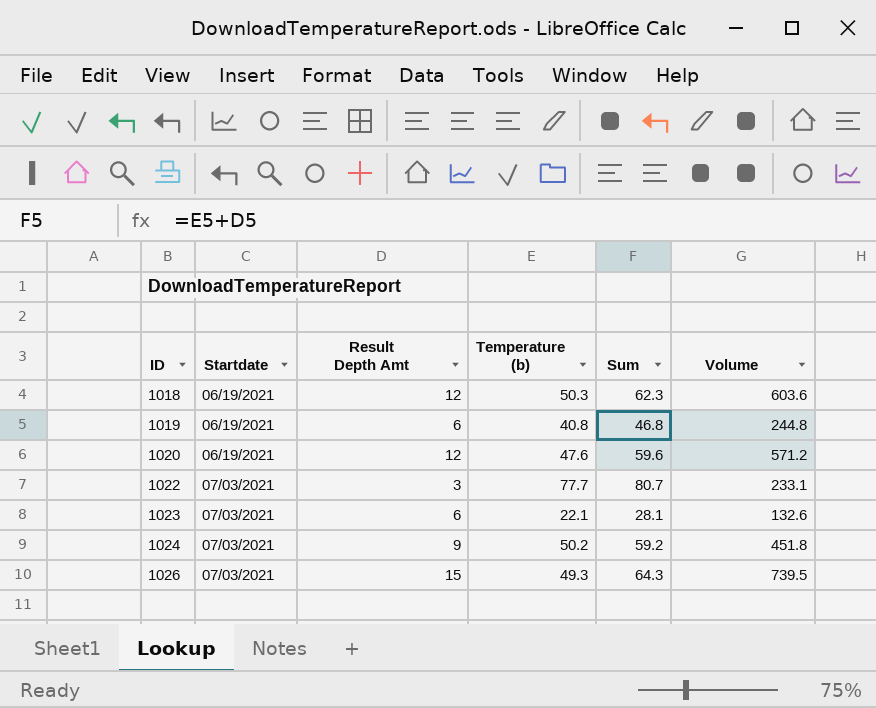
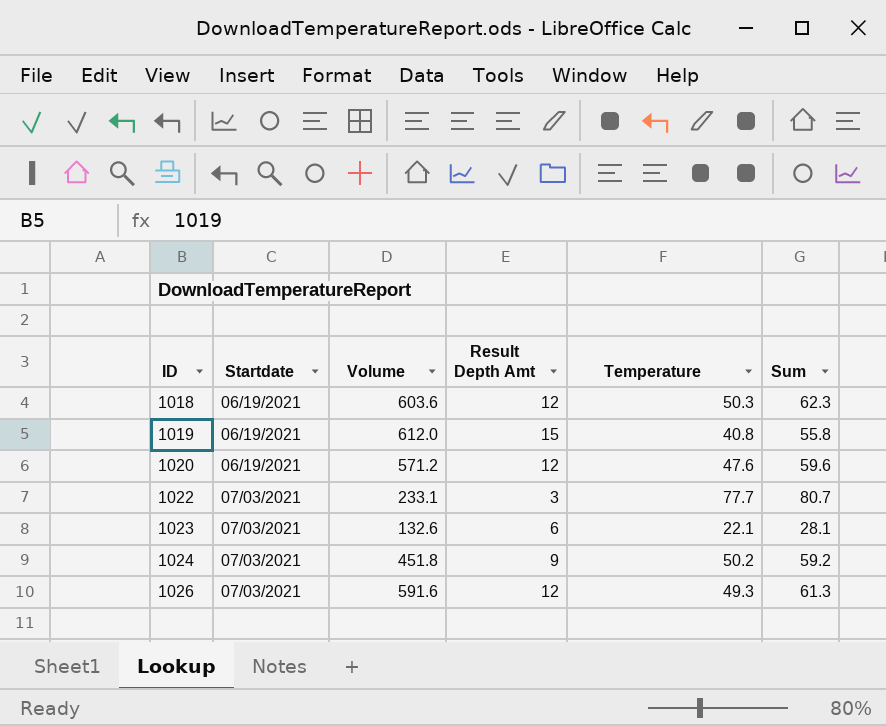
column Volume | position: 6 -> 3
column name: Temperature (b) -> Temperature
1019 | Volume: 244.8 -> 612.0
1019 | Result Depth Amt: 6 -> 15
1019 | Sum: 46.8 -> 55.8
1026 | Volume: 739.5 -> 591.6
1026 | Result Depth Amt: 15 -> 12
1026 | Sum: 64.3 -> 61.3

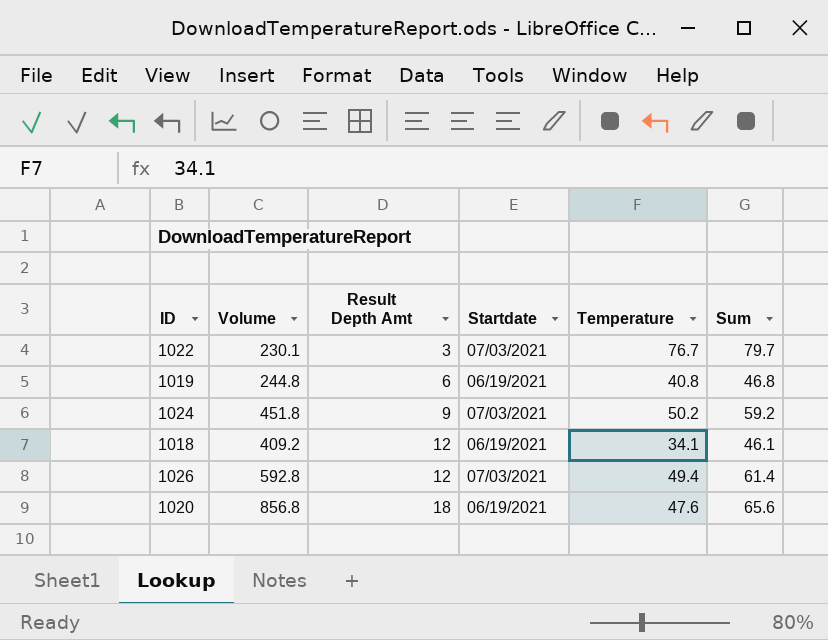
row order: ID ascending -> Result Depth Amt ascending
column Startdate | position: 2 -> 4
row 1023: 07/03/2021 | 132.6 | 6 | 22.1 | 28.1 -> none
1022 | Volume: 233.1 -> 230.1
1022 | Temperature: 77.7 -> 76.7
1022 | Sum: 80.7 -> 79.7
1019 | Volume: 612.0 -> 244.8
1019 | Result Depth Amt: 15 -> 6
1019 | Sum: 55.8 -> 46.8
1018 | Volume: 603.6 -> 409.2
1018 | Temperature: 50.3 -> 34.1
1018 | Sum: 62.3 -> 46.1
1026 | Volume: 591.6 -> 592.8
1026 | Temperature: 49.3 -> 49.4
1026 | Sum: 61.3 -> 61.4
1020 | Volume: 571.2 -> 856.8
1020 | Result Depth Amt: 12 -> 18
1020 | Sum: 59.6 -> 65.6

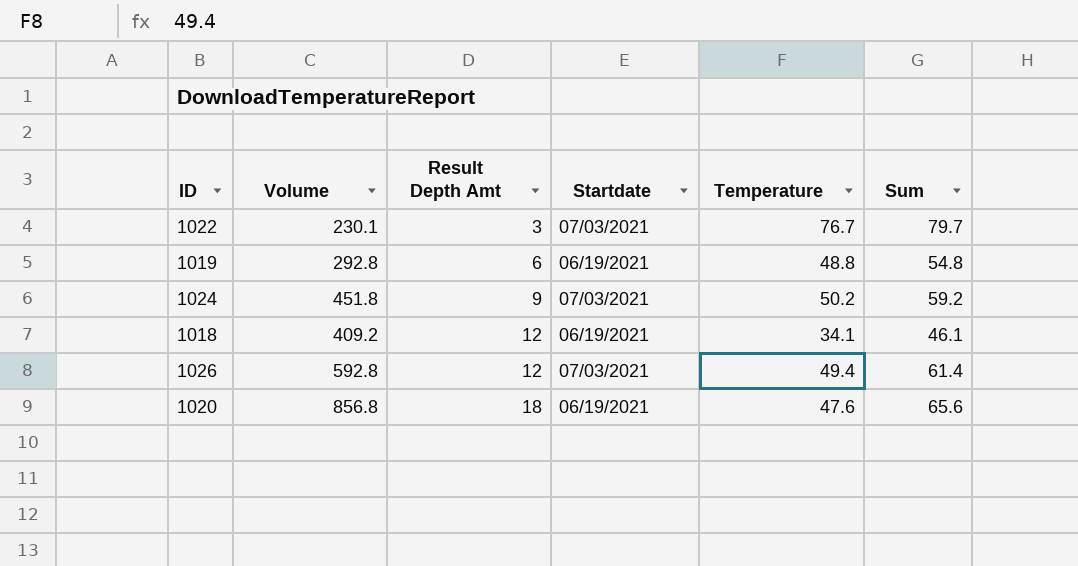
1019 | Volume: 244.8 -> 292.8
1019 | Temperature: 40.8 -> 48.8
1019 | Sum: 46.8 -> 54.8

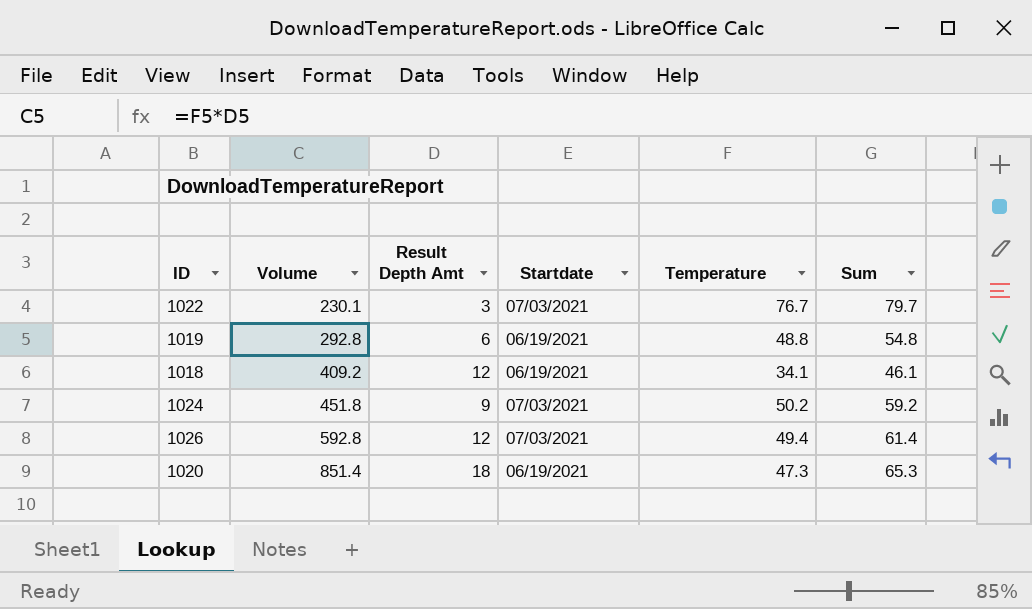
row order: Result Depth Amt ascending -> Volume ascending
1020 | Volume: 856.8 -> 851.4
1020 | Temperature: 47.6 -> 47.3
1020 | Sum: 65.6 -> 65.3

